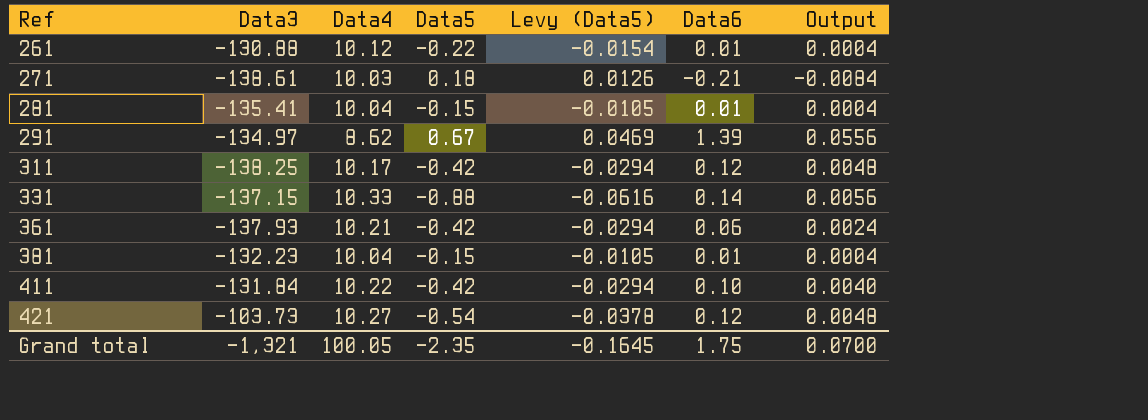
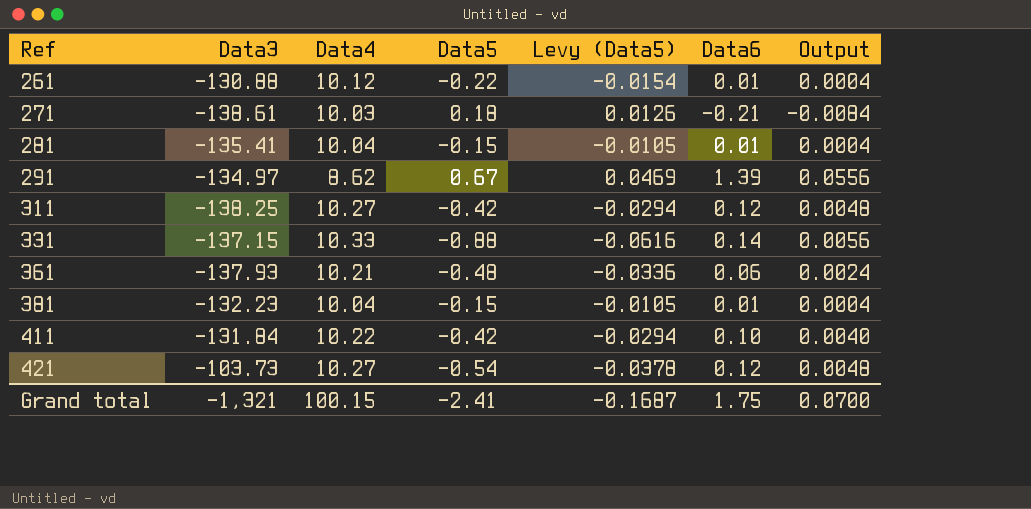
311 | Data4: 10.17 -> 10.27
361 | Data5: -0.42 -> -0.48
361 | Levy (Data5): -0.0294 -> -0.0336
Grand total | Data4: 100.05 -> 100.15
Grand total | Data5: -2.35 -> -2.41
Grand total | Levy (Data5): -0.1645 -> -0.1687

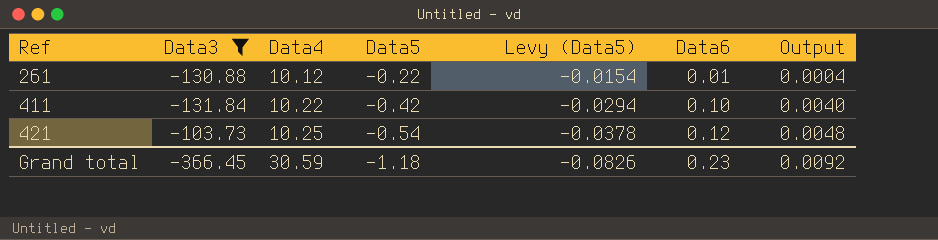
filter: none -> Data3 >= -131.84
421 | Data4: 10.27 -> 10.25
Grand total | Data3: -1,321 -> -366.45
Grand total | Data4: 100.15 -> 30.59
Grand total | Data5: -2.41 -> -1.18
Grand total | Levy (Data5): -0.1687 -> -0.0826
Grand total | Data6: 1.75 -> 0.23
Grand total | Output: 0.0700 -> 0.0092

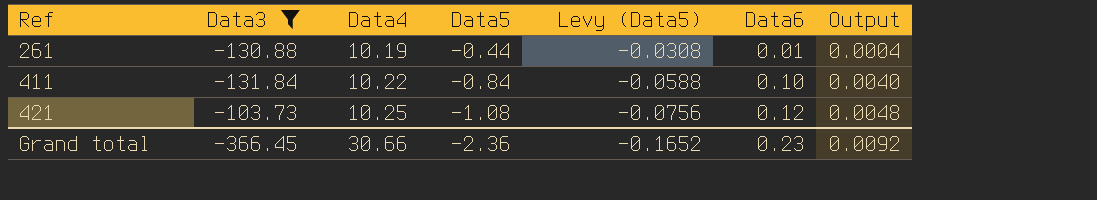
261 | Data4: 10.12 -> 10.19
261 | Data5: -0.22 -> -0.44
261 | Levy (Data5): -0.0154 -> -0.0308
411 | Data5: -0.42 -> -0.84
411 | Levy (Data5): -0.0294 -> -0.0588
421 | Data5: -0.54 -> -1.08
421 | Levy (Data5): -0.0378 -> -0.0756
Grand total | Data4: 30.59 -> 30.66
Grand total | Data5: -1.18 -> -2.36
Grand total | Levy (Data5): -0.0826 -> -0.1652

